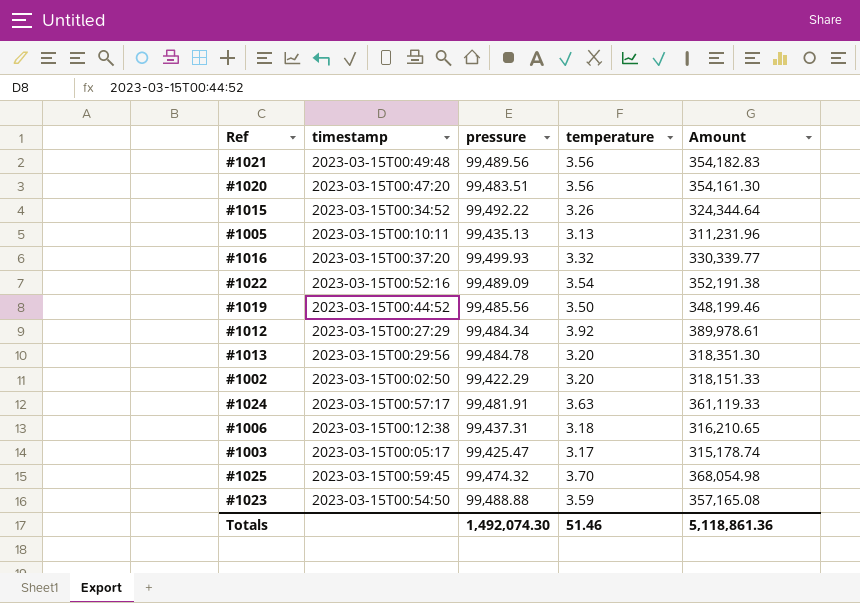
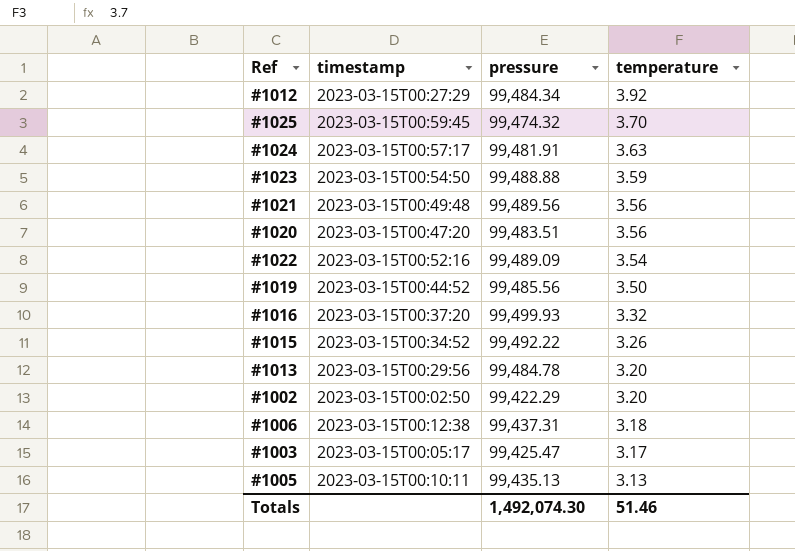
row order: none -> temperature descending
column Amount | formula: [pressure] * [temperature] -> none

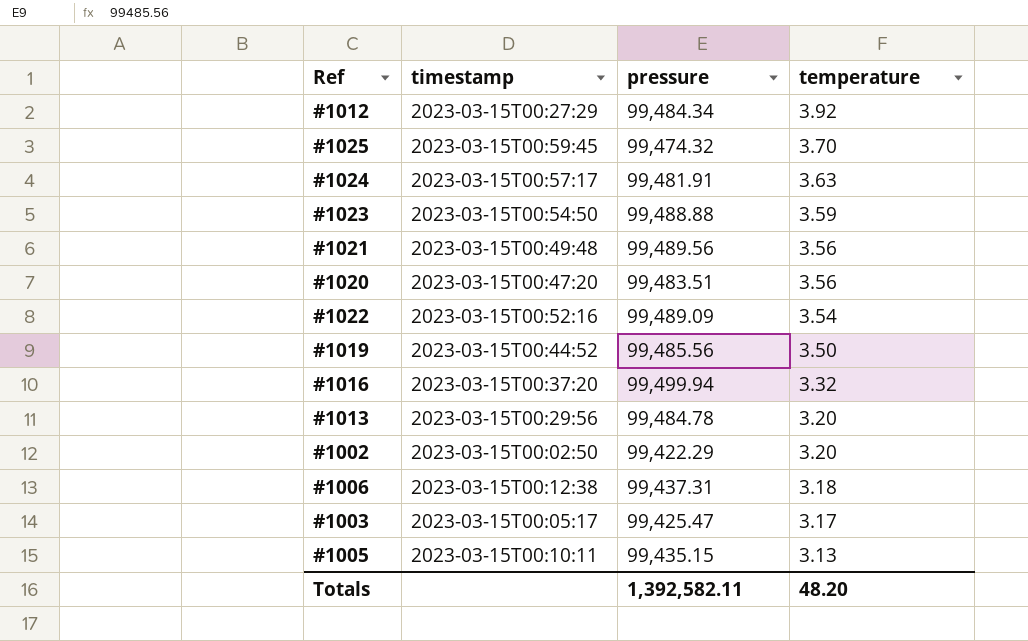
row #1015: 2023-03-15T00:34:52 | 99,492.22 | 3.26 -> none
#1016 | pressure: 99,499.93 -> 99,499.94
#1005 | pressure: 99,435.13 -> 99,435.15
Totals | pressure: 1,492,074.30 -> 1,392,582.11
Totals | temperature: 51.46 -> 48.20

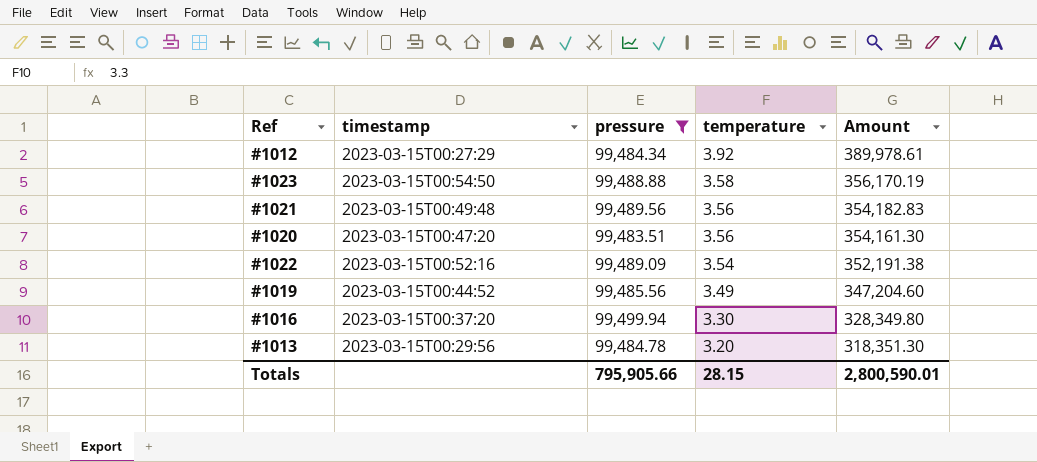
filter: none -> pressure >= 99,483.51
column Amount | formula: none -> [pressure] * [temperature]
#1023 | temperature: 3.59 -> 3.58
#1019 | temperature: 3.50 -> 3.49
#1016 | temperature: 3.32 -> 3.30
Totals | pressure: 1,392,582.11 -> 795,905.66
Totals | temperature: 48.20 -> 28.15

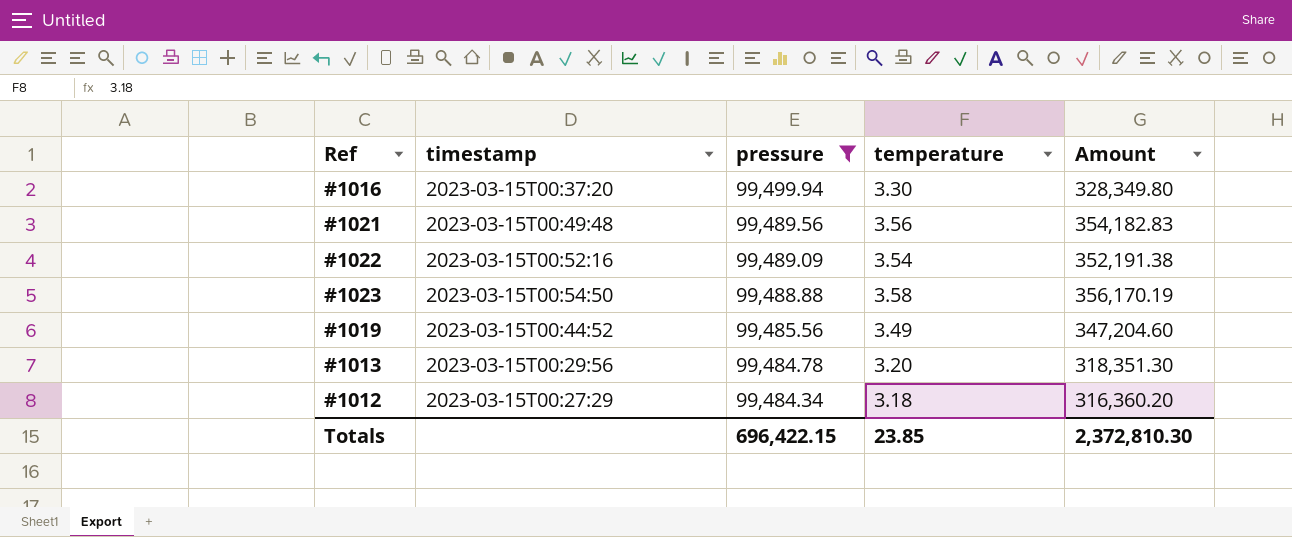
row order: temperature descending -> pressure descending
row #1020: 2023-03-15T00:47:20 | 99,483.51 | 3.56 | 354,161.30 -> none
#1012 | temperature: 3.92 -> 3.18
#1012 | Amount: 389,978.61 -> 316,360.20
Totals | pressure: 795,905.66 -> 696,422.15
Totals | temperature: 28.15 -> 23.85
Totals | Amount: 2,800,590.01 -> 2,372,810.30

